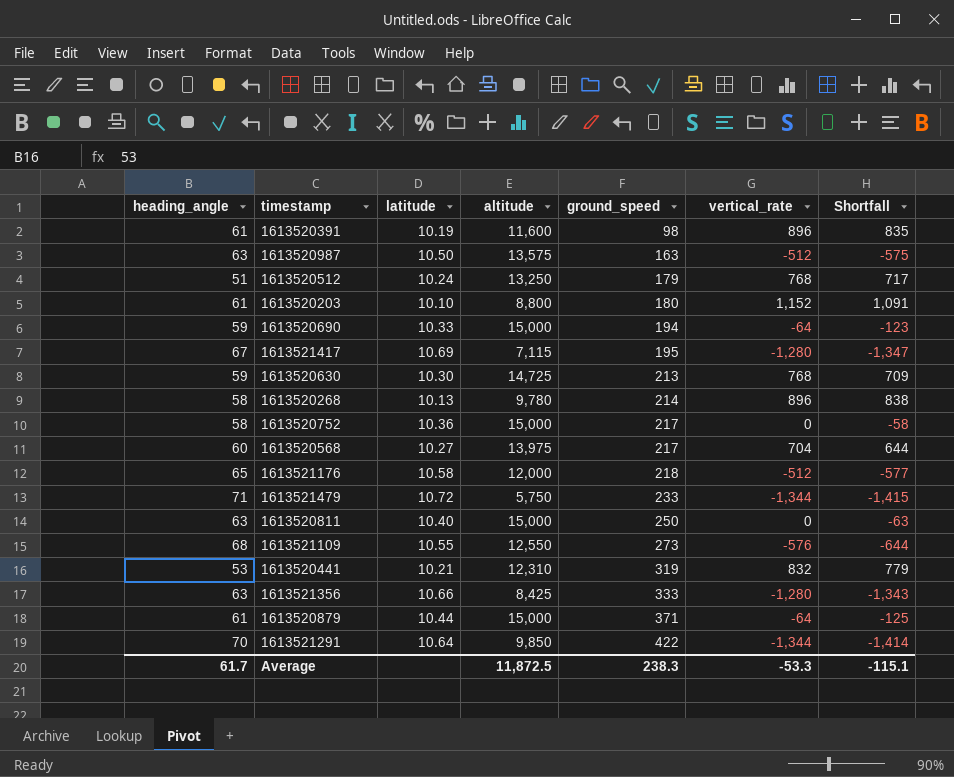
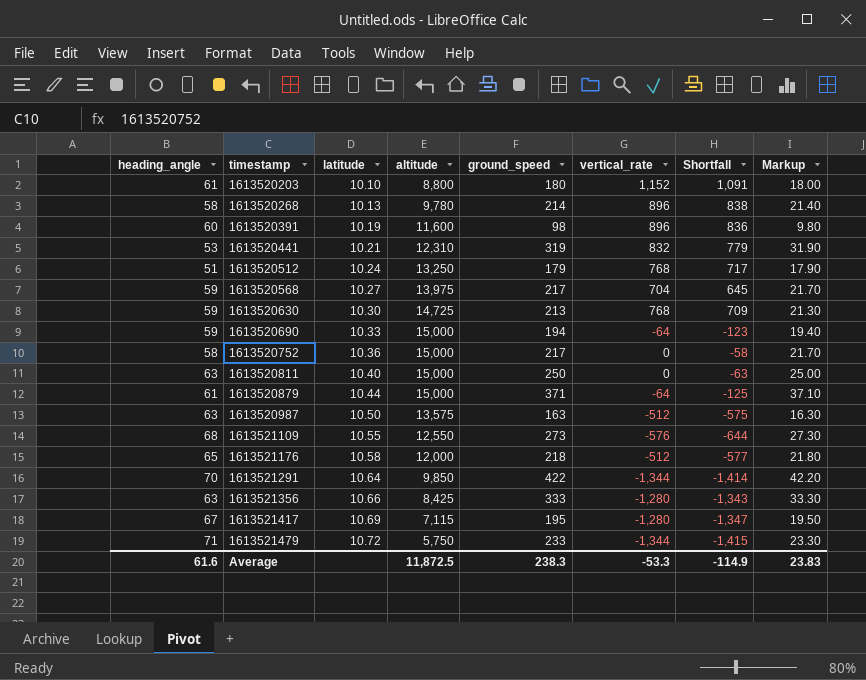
row order: ground_speed ascending -> timestamp ascending
column Markup | formula: none -> [ground_speed] * 0.1
1613520391 | heading_angle: 61 -> 60
1613520391 | Shortfall: 835 -> 836
1613520568 | heading_angle: 60 -> 59
1613520568 | Shortfall: 644 -> 645
Average | heading_angle: 61.7 -> 61.6
Average | Shortfall: -115.1 -> -114.9

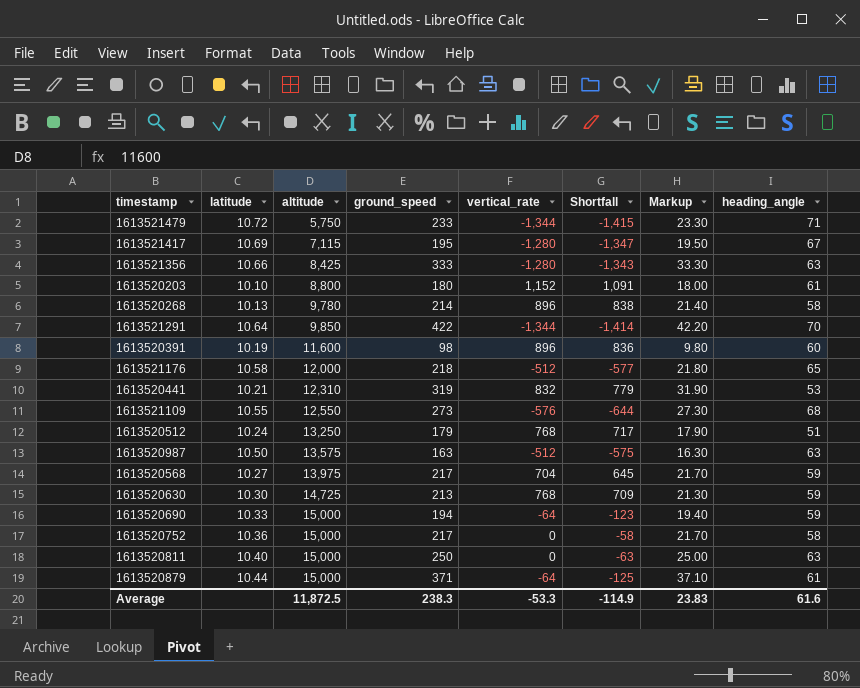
row order: timestamp ascending -> altitude ascending
column heading_angle | position: 1 -> 8

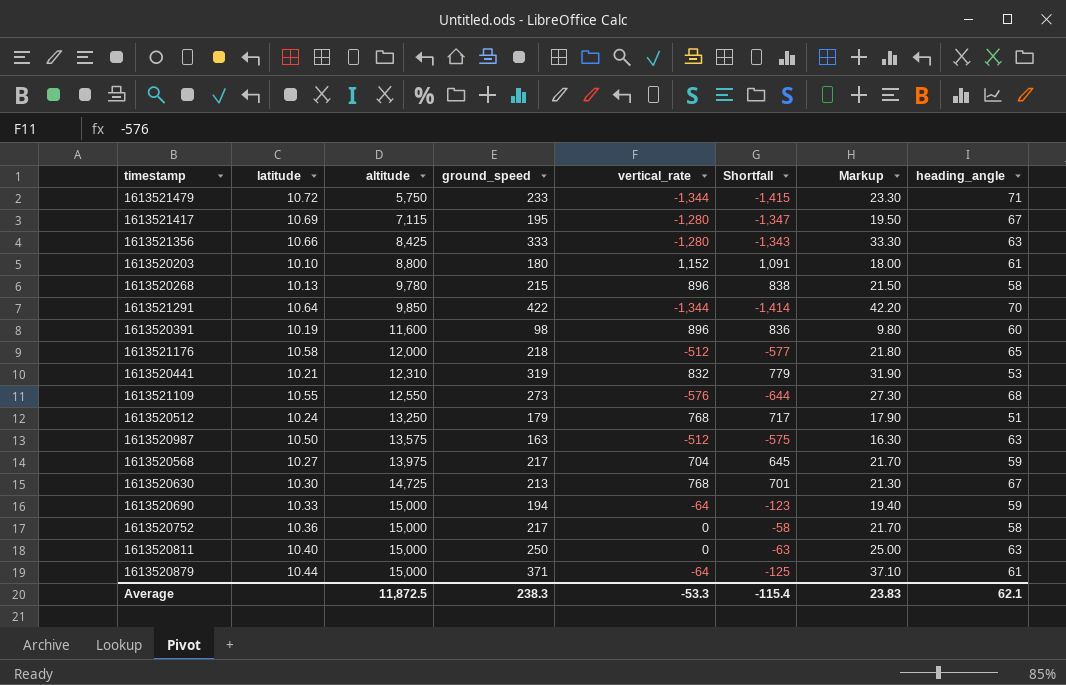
1613520268 | ground_speed: 214 -> 215
1613520268 | Markup: 21.40 -> 21.50
1613520630 | Shortfall: 709 -> 701
1613520630 | heading_angle: 59 -> 67
Average | Shortfall: -114.9 -> -115.4
Average | heading_angle: 61.6 -> 62.1

